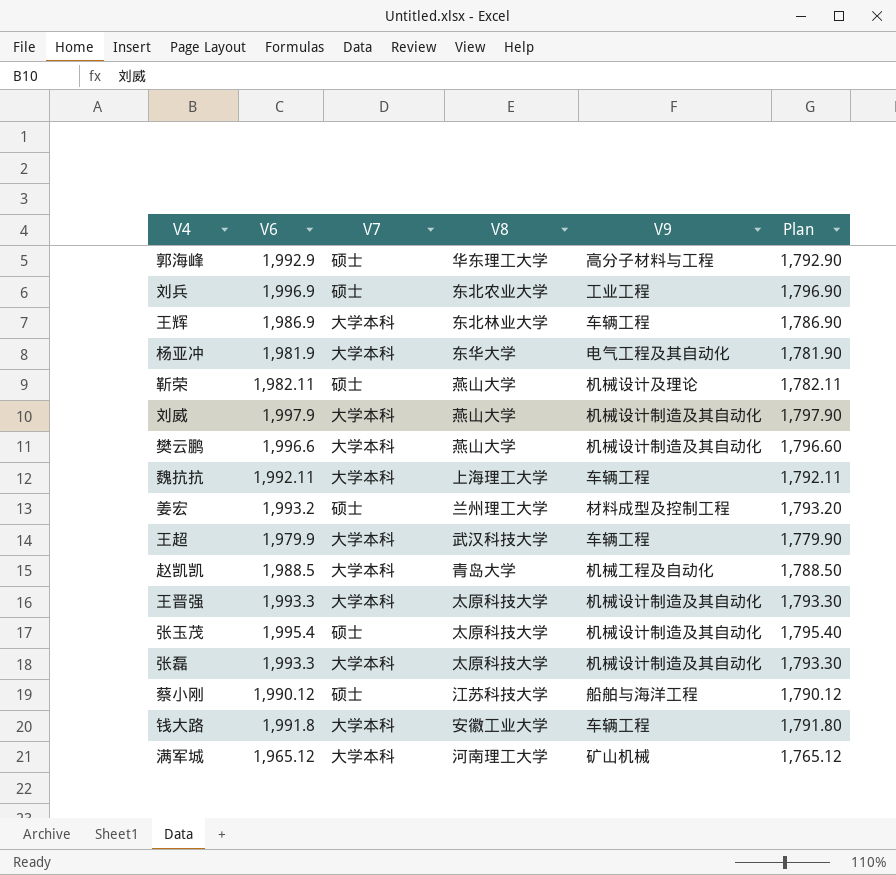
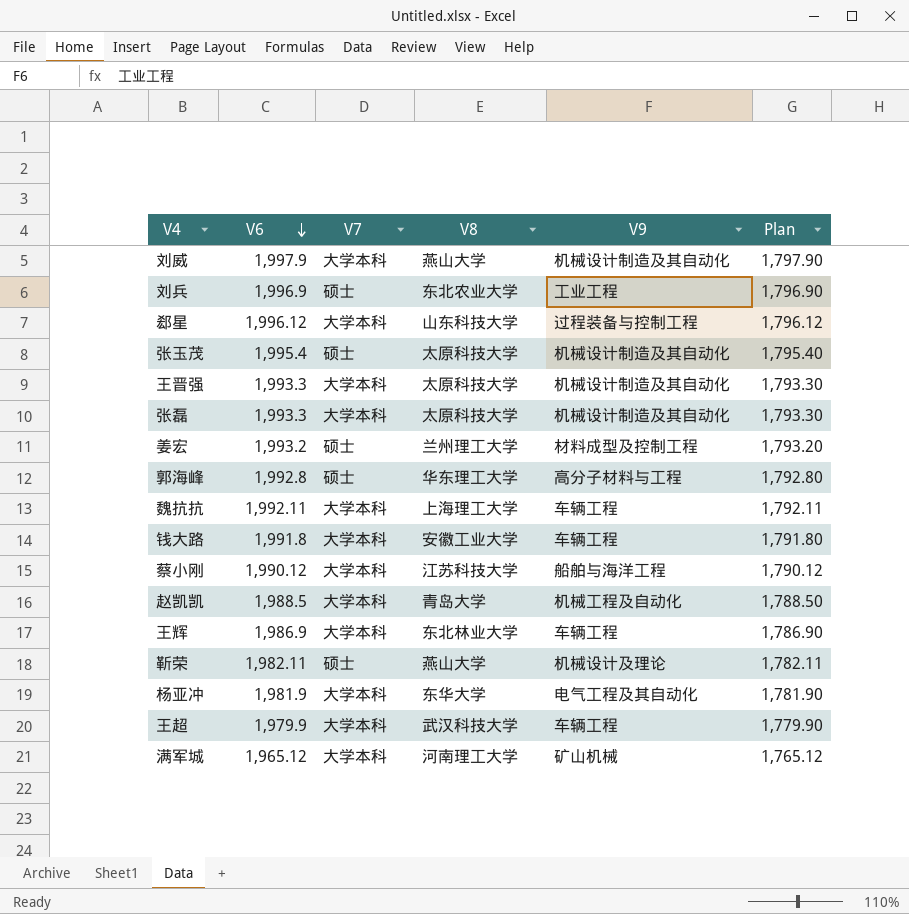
row order: none -> V6 descending
row 樊云鹏: 1,996.6 | 大学本科 | 燕山大学 | 机械设计制造及其自动化 | 1,796.60 -> none
row 郄星: none -> 1,996.12 | 大学本科 | 山东科技大学 | 过程装备与控制工程 | 1,796.12
郭海峰 | V6: 1,992.9 -> 1,992.8
郭海峰 | Plan: 1,792.90 -> 1,792.80
蔡小刚 | V7: 硕士 -> 大学本科

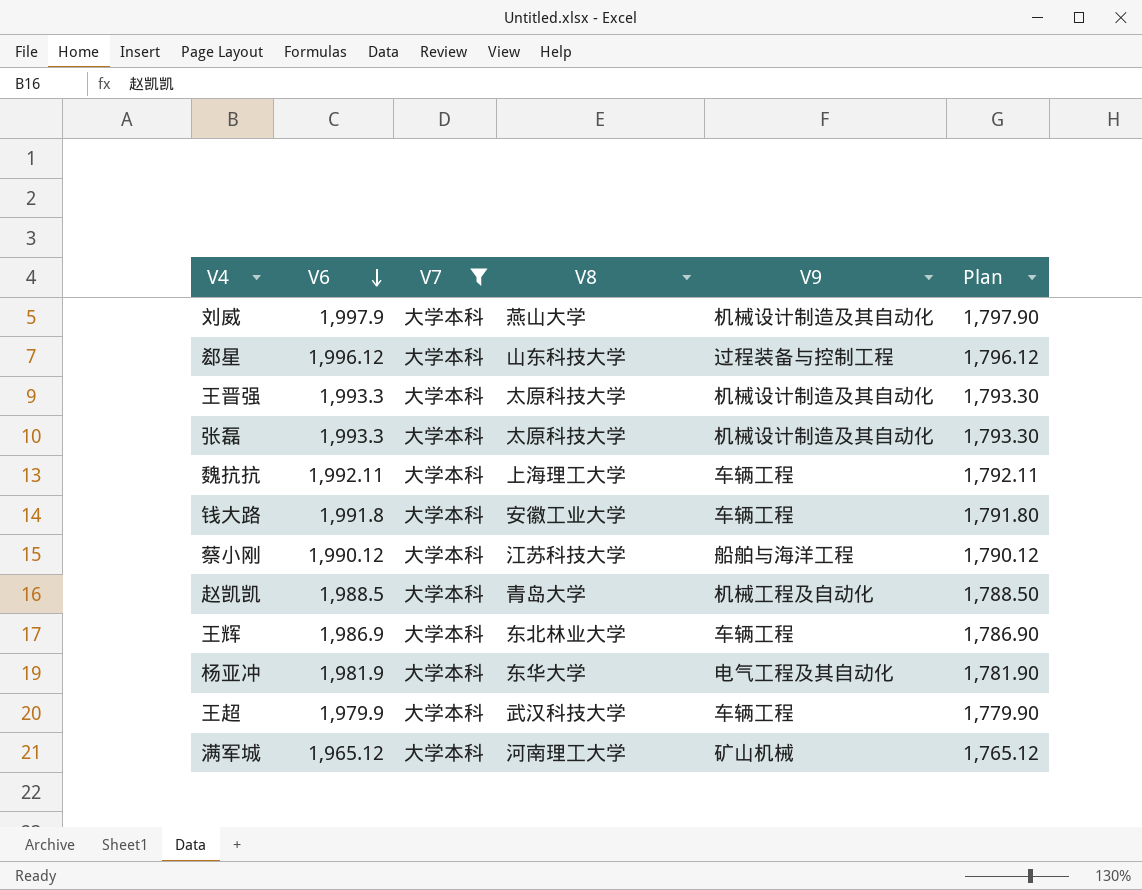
filter: none -> V7 = 大学本科

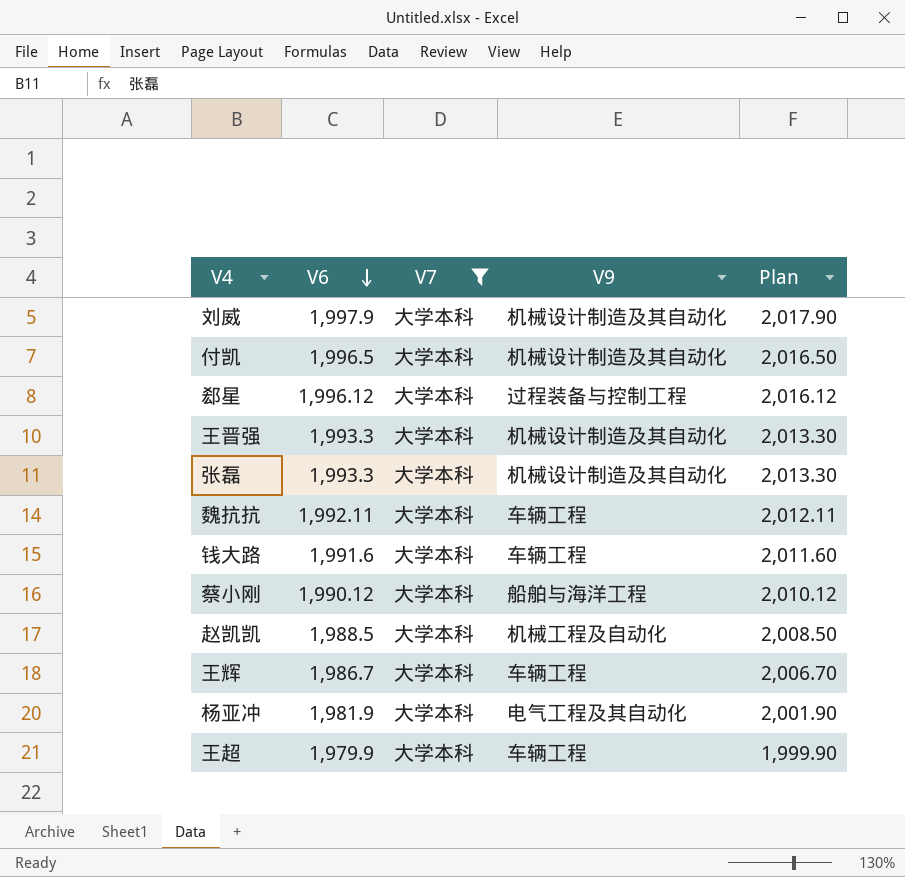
column V8 | position: 4 -> none
column Plan | formula: [V6] - 200 -> [V6] + 20
row 满军城: 1,965.12 | 大学本科 | 河南理工大学 | 矿山机械 | 1,765.12 -> none
row 付凯: none -> 1,996.5 | 大学本科 | 机械设计制造及其自动化 | 2,016.50
钱大路 | V6: 1,991.8 -> 1,991.6
王辉 | V6: 1,986.9 -> 1,986.7

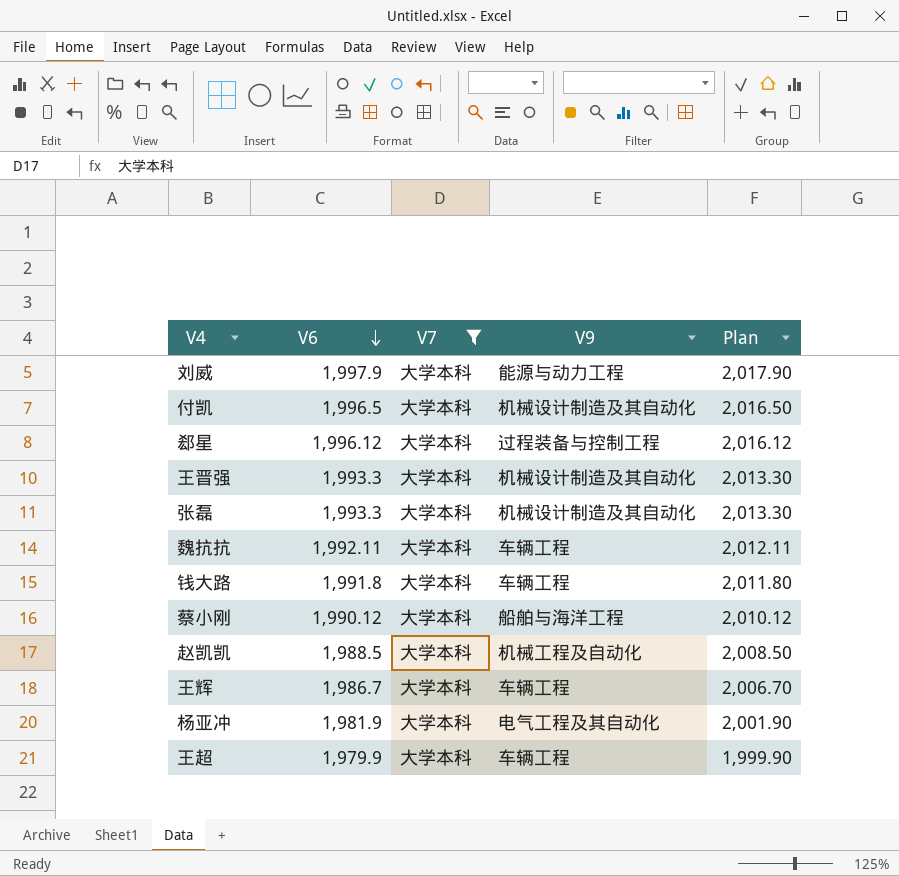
刘威 | V9: 机械设计制造及其自动化 -> 能源与动力工程
钱大路 | V6: 1,991.6 -> 1,991.8
钱大路 | Plan: 2,011.60 -> 2,011.80

